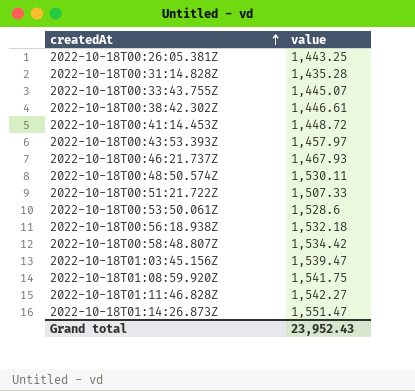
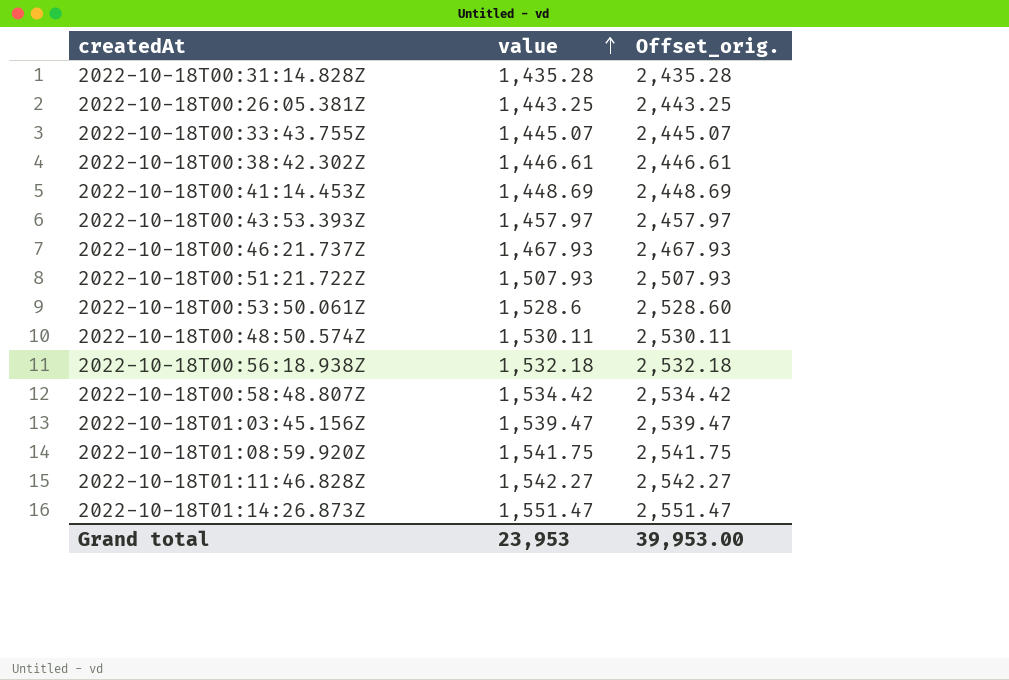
row order: createdAt ascending -> value ascending
column Offset_orig. | formula: none -> [value] + 1000
2022-10-18T00:41:14.453Z | value: 1,448.72 -> 1,448.69
2022-10-18T00:51:21.722Z | value: 1,507.33 -> 1,507.93
Grand total | value: 23,952.43 -> 23,953

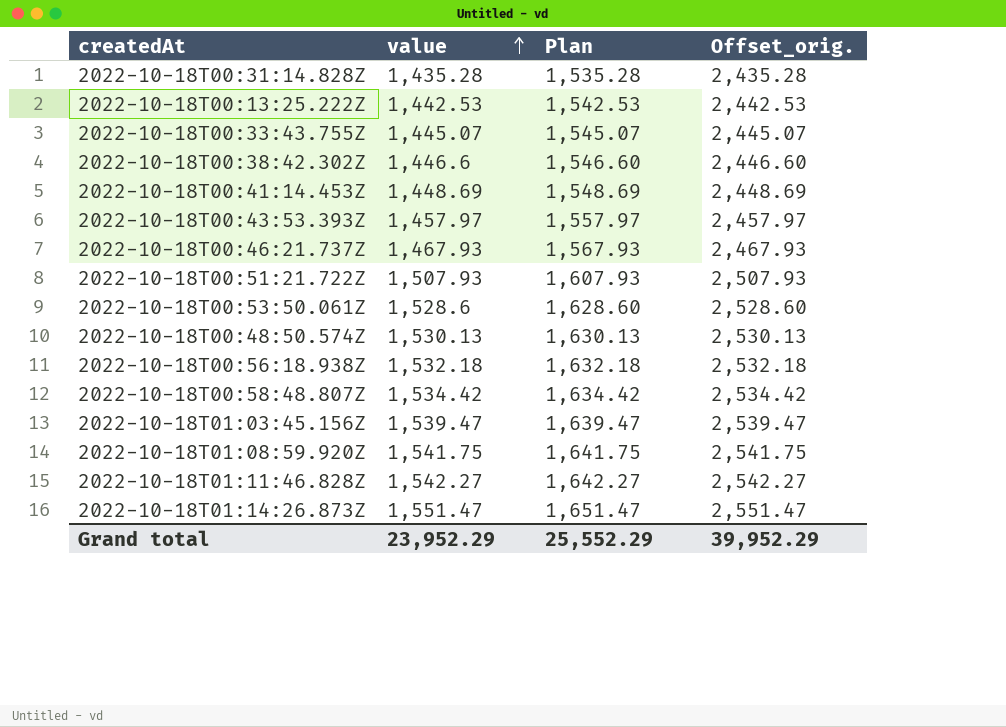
column Plan | formula: none -> [value] + 100
row 2022-10-18T00:26:05.381Z: 1,443.25 | 2,443.25 -> none
row 2022-10-18T00:13:25.222Z: none -> 1,442.53 | 1,542.53 | 2,442.53
2022-10-18T00:38:42.302Z | value: 1,446.61 -> 1,446.6
2022-10-18T00:38:42.302Z | Offset_orig.: 2,446.61 -> 2,446.60
2022-10-18T00:48:50.574Z | value: 1,530.11 -> 1,530.13
2022-10-18T00:48:50.574Z | Offset_orig.: 2,530.11 -> 2,530.13
Grand total | value: 23,953 -> 23,952.29
Grand total | Offset_orig.: 39,953.00 -> 39,952.29

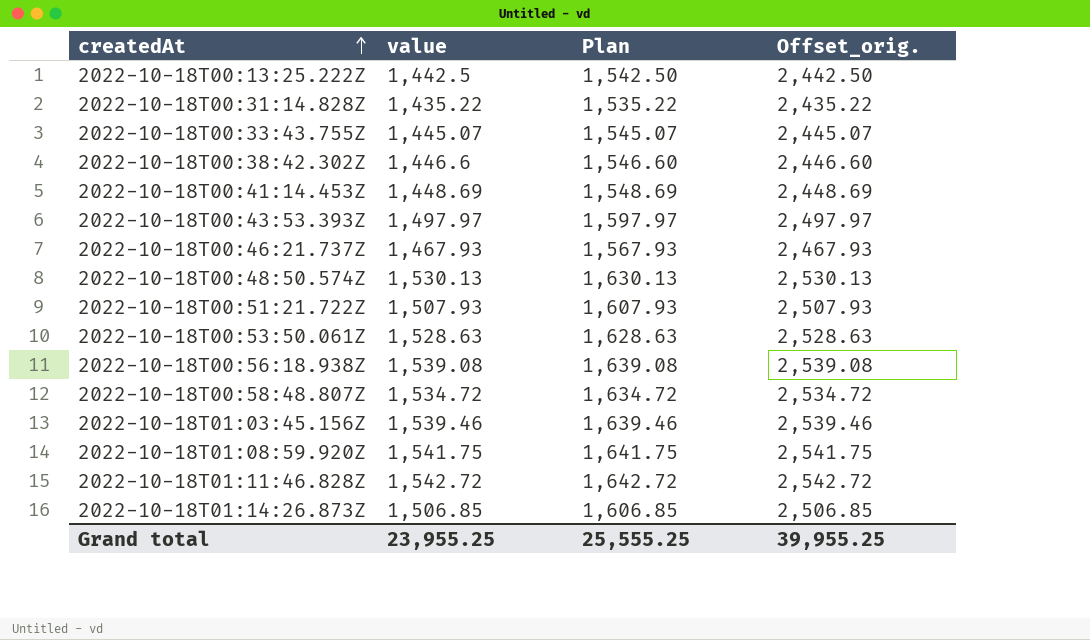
row order: value ascending -> createdAt ascending
2022-10-18T00:13:25.222Z | value: 1,442.53 -> 1,442.5
2022-10-18T00:13:25.222Z | Plan: 1,542.53 -> 1,542.50
2022-10-18T00:13:25.222Z | Offset_orig.: 2,442.53 -> 2,442.50
2022-10-18T00:31:14.828Z | value: 1,435.28 -> 1,435.22
2022-10-18T00:31:14.828Z | Plan: 1,535.28 -> 1,535.22
2022-10-18T00:31:14.828Z | Offset_orig.: 2,435.28 -> 2,435.22
2022-10-18T00:43:53.393Z | value: 1,457.97 -> 1,497.97
2022-10-18T00:43:53.393Z | Plan: 1,557.97 -> 1,597.97
2022-10-18T00:43:53.393Z | Offset_orig.: 2,457.97 -> 2,497.97
2022-10-18T00:53:50.061Z | value: 1,528.6 -> 1,528.63
2022-10-18T00:53:50.061Z | Plan: 1,628.60 -> 1,628.63
2022-10-18T00:53:50.061Z | Offset_orig.: 2,528.60 -> 2,528.63
2022-10-18T00:56:18.938Z | value: 1,532.18 -> 1,539.08
2022-10-18T00:56:18.938Z | Plan: 1,632.18 -> 1,639.08
2022-10-18T00:56:18.938Z | Offset_orig.: 2,532.18 -> 2,539.08
2022-10-18T00:58:48.807Z | value: 1,534.42 -> 1,534.72
2022-10-18T00:58:48.807Z | Plan: 1,634.42 -> 1,634.72
2022-10-18T00:58:48.807Z | Offset_orig.: 2,534.42 -> 2,534.72
2022-10-18T01:03:45.156Z | value: 1,539.47 -> 1,539.46
2022-10-18T01:03:45.156Z | Plan: 1,639.47 -> 1,639.46
2022-10-18T01:03:45.156Z | Offset_orig.: 2,539.47 -> 2,539.46
2022-10-18T01:11:46.828Z | value: 1,542.27 -> 1,542.72
2022-10-18T01:11:46.828Z | Plan: 1,642.27 -> 1,642.72
2022-10-18T01:11:46.828Z | Offset_orig.: 2,542.27 -> 2,542.72
2022-10-18T01:14:26.873Z | value: 1,551.47 -> 1,506.85
2022-10-18T01:14:26.873Z | Plan: 1,651.47 -> 1,606.85
2022-10-18T01:14:26.873Z | Offset_orig.: 2,551.47 -> 2,506.85
Grand total | value: 23,952.29 -> 23,955.25
Grand total | Plan: 25,552.29 -> 25,555.25
Grand total | Offset_orig.: 39,952.29 -> 39,955.25

